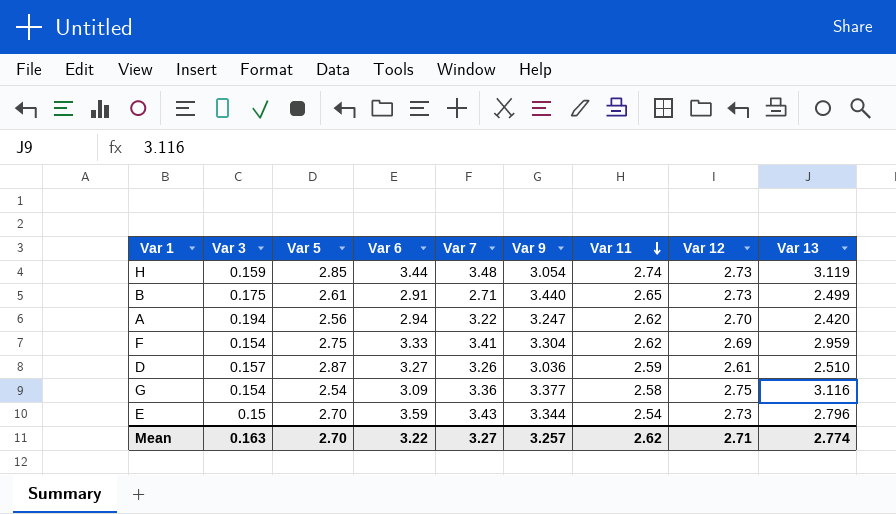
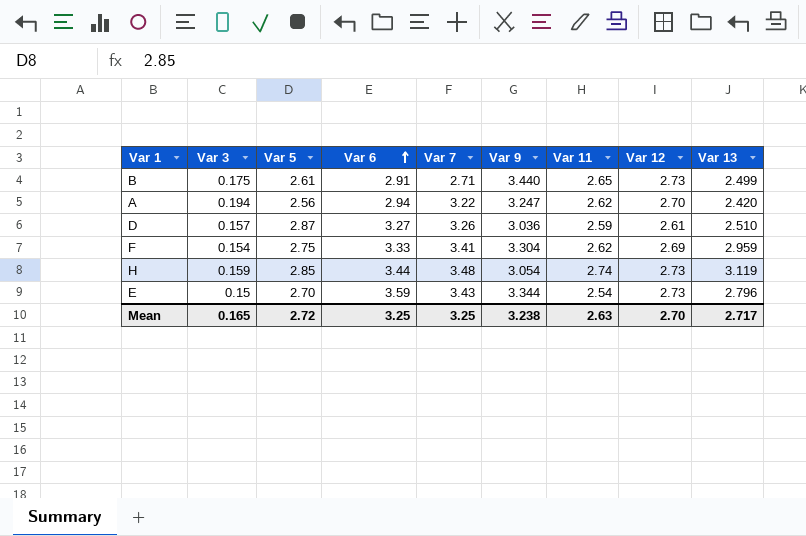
row order: Var 11 descending -> Var 6 ascending
row G: 0.154 | 2.54 | 3.09 | 3.36 | 3.377 | 2.58 | 2.75 | 3.116 -> none
Mean | Var 3: 0.163 -> 0.165
Mean | Var 5: 2.70 -> 2.72
Mean | Var 6: 3.22 -> 3.25
Mean | Var 7: 3.27 -> 3.25
Mean | Var 9: 3.257 -> 3.238
Mean | Var 11: 2.62 -> 2.63
Mean | Var 12: 2.71 -> 2.70
Mean | Var 13: 2.774 -> 2.717

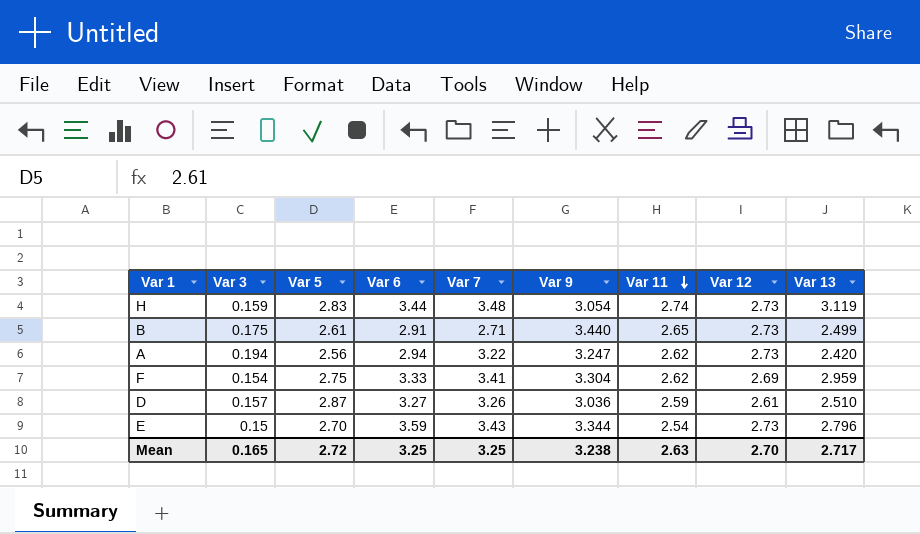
row order: Var 6 ascending -> Var 11 descending
H | Var 5: 2.85 -> 2.83
A | Var 12: 2.70 -> 2.73

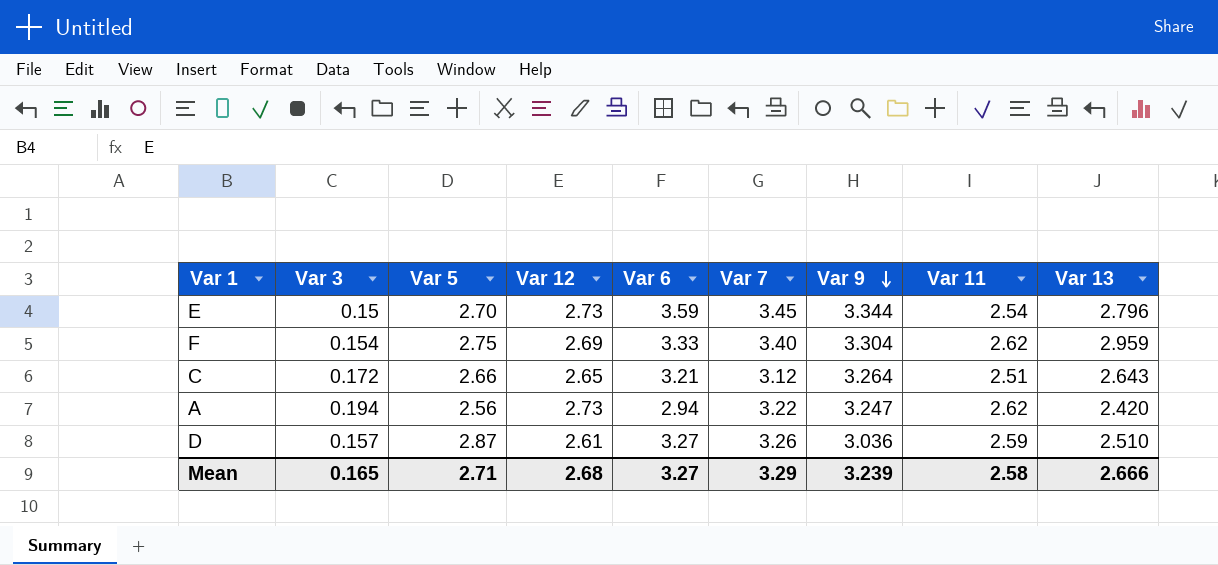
row order: Var 11 descending -> Var 9 descending
column Var 12 | position: 8 -> 4
row H: 0.159 | 2.83 | 3.44 | 3.48 | 3.054 | 2.74 | 2.73 | 3.119 -> none
row B: 0.175 | 2.61 | 2.91 | 2.71 | 3.440 | 2.65 | 2.73 | 2.499 -> none
E | Var 7: 3.43 -> 3.45
F | Var 7: 3.41 -> 3.40
row C: none -> 0.172 | 2.66 | 2.65 | 3.21 | 3.12 | 3.264 | 2.51 | 2.643
Mean | Var 5: 2.72 -> 2.71
Mean | Var 12: 2.70 -> 2.68
Mean | Var 6: 3.25 -> 3.27
Mean | Var 7: 3.25 -> 3.29
Mean | Var 9: 3.238 -> 3.239
Mean | Var 11: 2.63 -> 2.58
Mean | Var 13: 2.717 -> 2.666

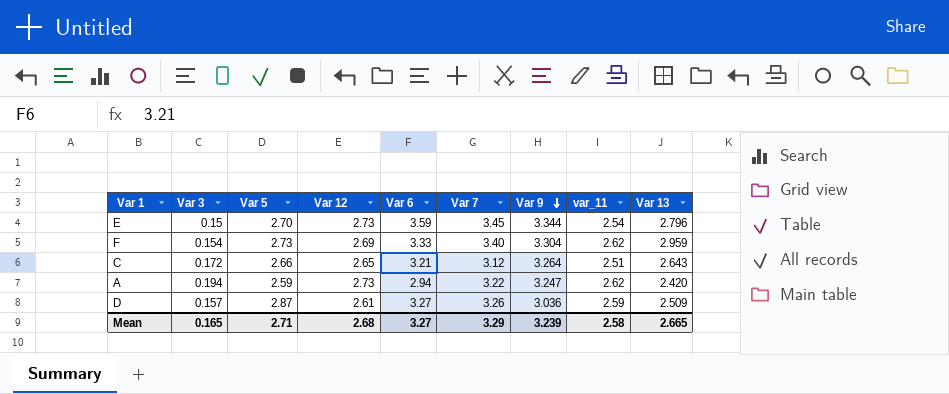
column name: Var 11 -> var_11
F | Var 5: 2.75 -> 2.73
A | Var 5: 2.56 -> 2.59
D | Var 13: 2.510 -> 2.509
Mean | Var 13: 2.666 -> 2.665

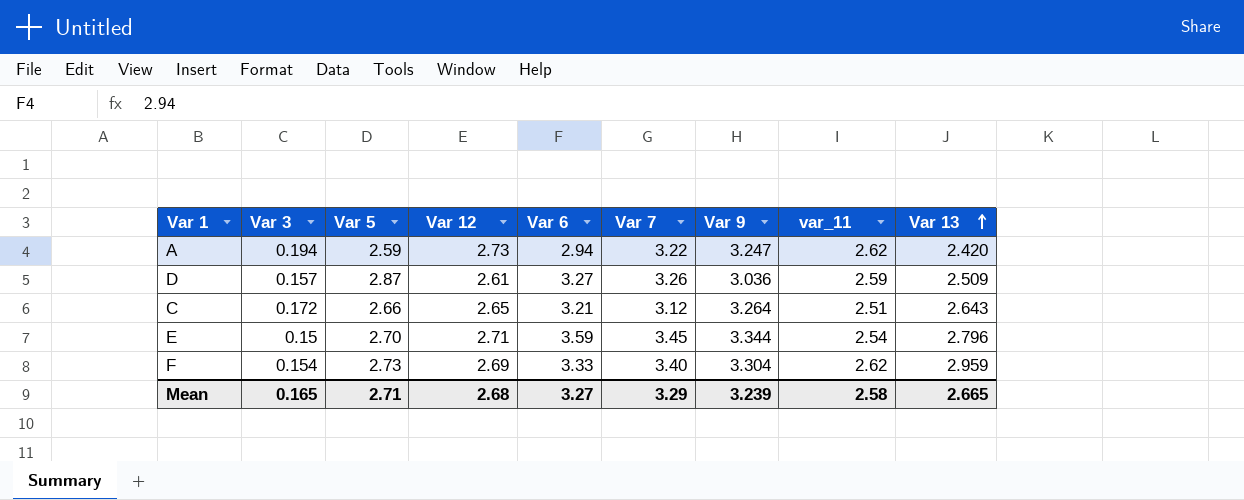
row order: Var 9 descending -> Var 13 ascending
E | Var 12: 2.73 -> 2.71

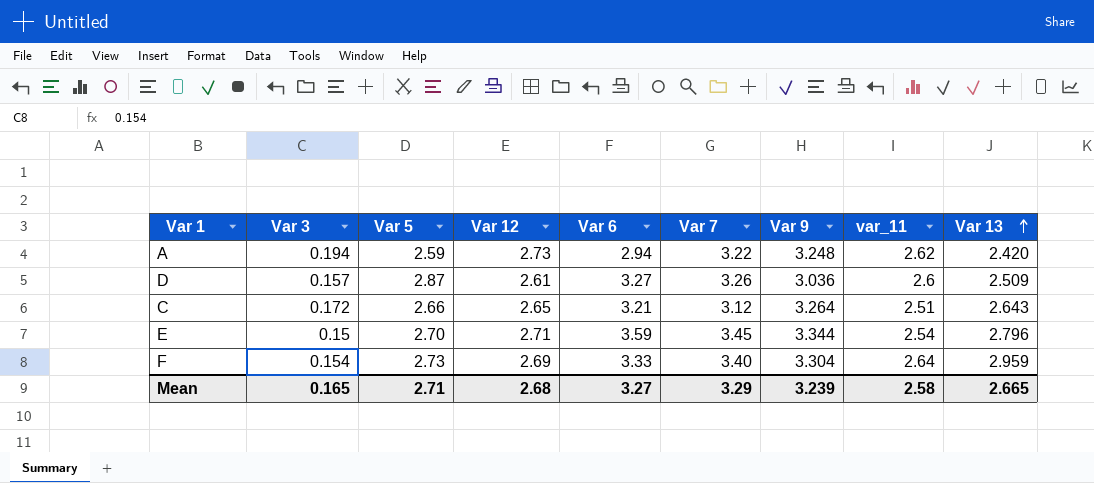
A | Var 9: 3.247 -> 3.248
D | var_11: 2.59 -> 2.6
F | var_11: 2.62 -> 2.64

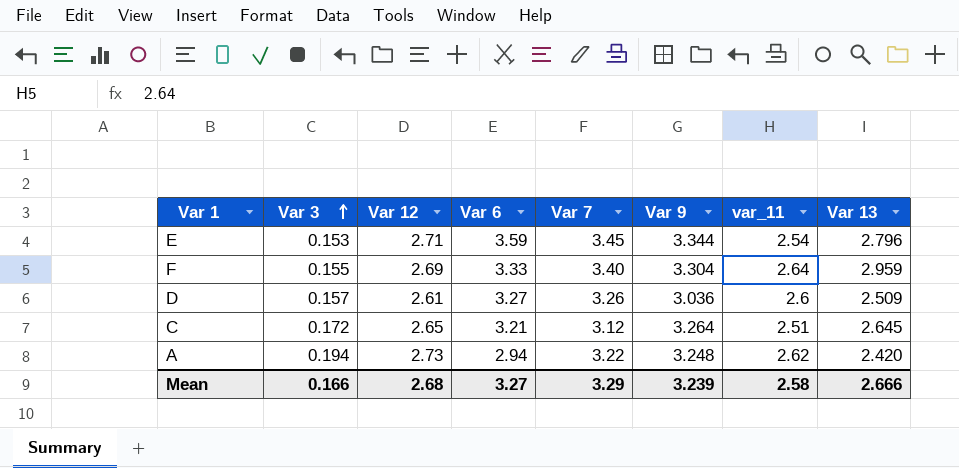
row order: Var 13 ascending -> Var 3 ascending
column Var 5 | position: 3 -> none
E | Var 3: 0.15 -> 0.153
F | Var 3: 0.154 -> 0.155
C | Var 13: 2.643 -> 2.645
Mean | Var 3: 0.165 -> 0.166
Mean | Var 13: 2.665 -> 2.666

